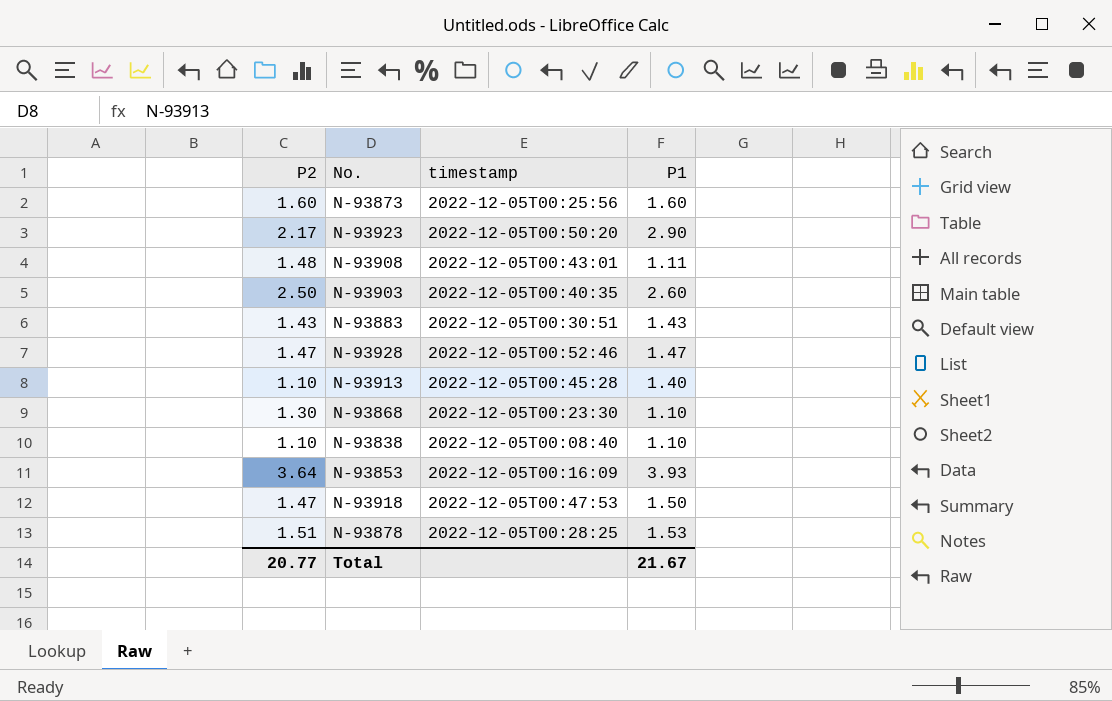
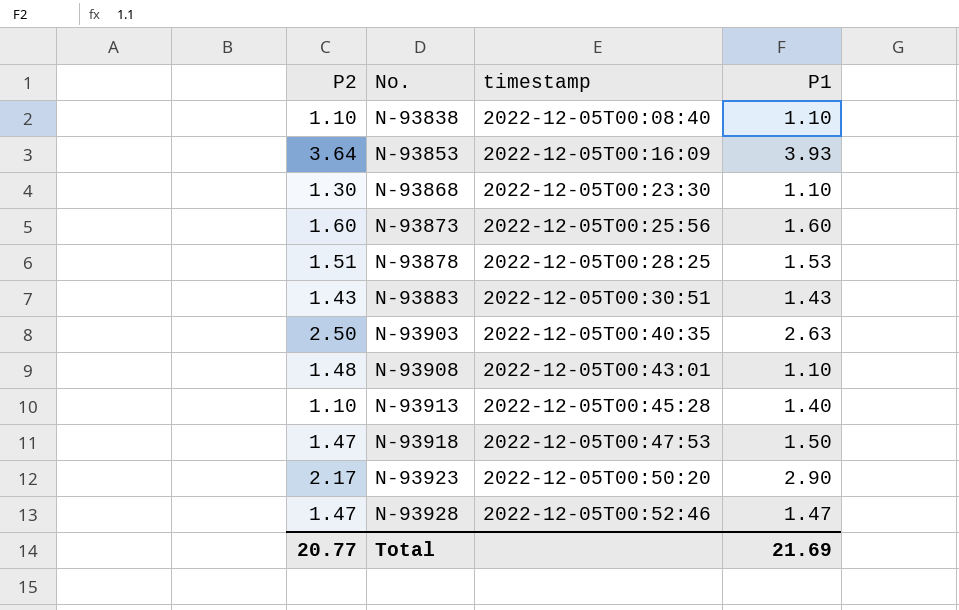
row order: none -> No. ascending
N-93903 | P1: 2.60 -> 2.63
N-93908 | P1: 1.11 -> 1.10
Total | P1: 21.67 -> 21.69

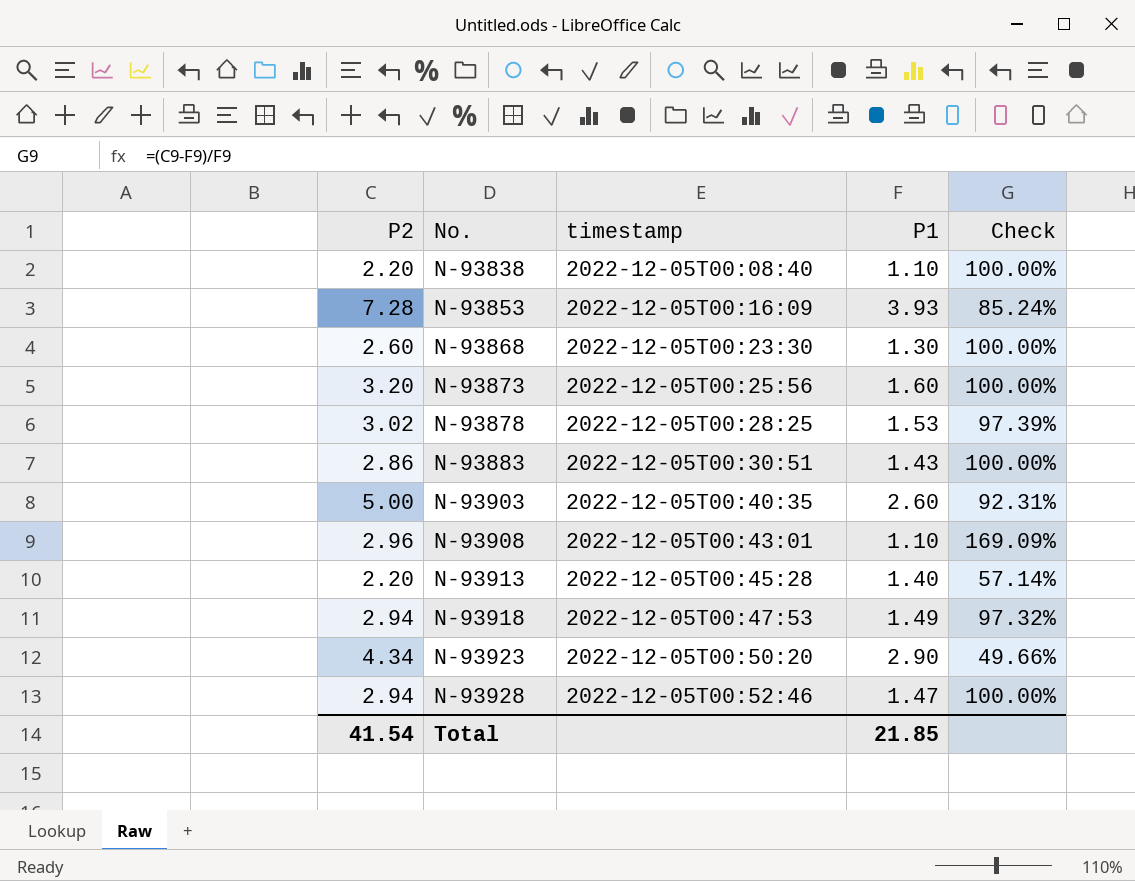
column Check | formula: none -> ([P2] - [P1]) / [P1]
N-93838 | P2: 1.10 -> 2.20
N-93853 | P2: 3.64 -> 7.28
N-93868 | P2: 1.30 -> 2.60
N-93868 | P1: 1.10 -> 1.30
N-93873 | P2: 1.60 -> 3.20
N-93878 | P2: 1.51 -> 3.02
N-93883 | P2: 1.43 -> 2.86
N-93903 | P2: 2.50 -> 5.00
N-93903 | P1: 2.63 -> 2.60
N-93908 | P2: 1.48 -> 2.96
N-93913 | P2: 1.10 -> 2.20
N-93918 | P2: 1.47 -> 2.94
N-93918 | P1: 1.50 -> 1.49
N-93923 | P2: 2.17 -> 4.34
N-93928 | P2: 1.47 -> 2.94
Total | P2: 20.77 -> 41.54
Total | P1: 21.69 -> 21.85

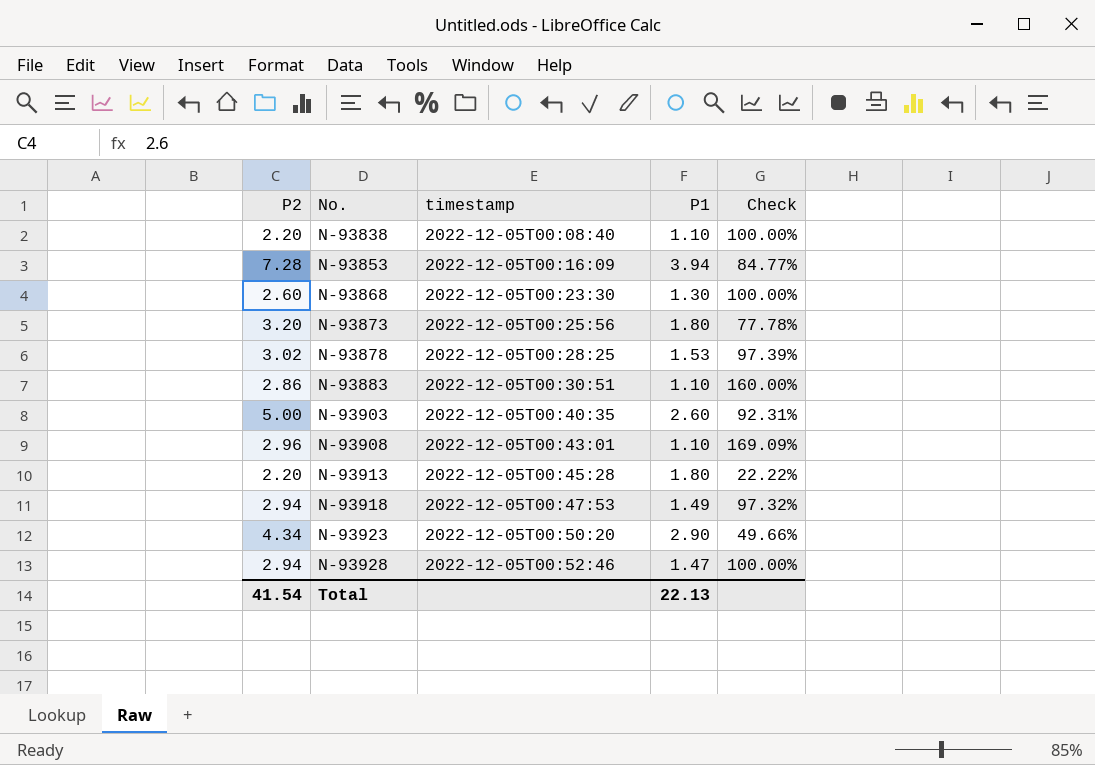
N-93853 | P1: 3.93 -> 3.94
N-93853 | Check: 85.24% -> 84.77%
N-93873 | P1: 1.60 -> 1.80
N-93873 | Check: 100.00% -> 77.78%
N-93883 | P1: 1.43 -> 1.10
N-93883 | Check: 100.00% -> 160.00%
N-93913 | P1: 1.40 -> 1.80
N-93913 | Check: 57.14% -> 22.22%
Total | P1: 21.85 -> 22.13

